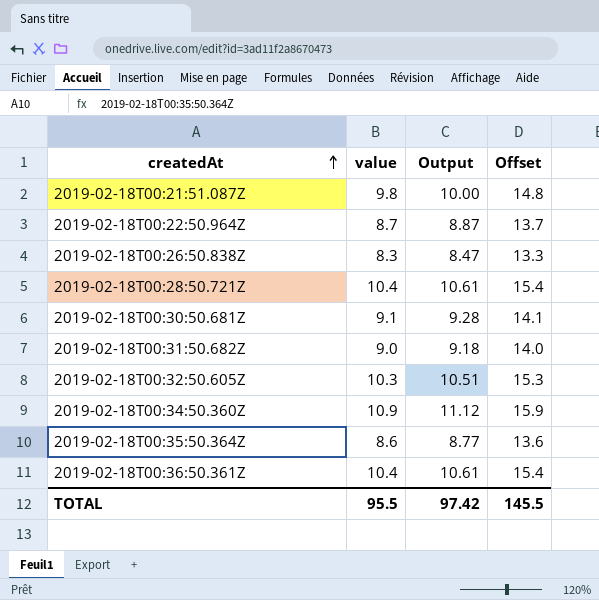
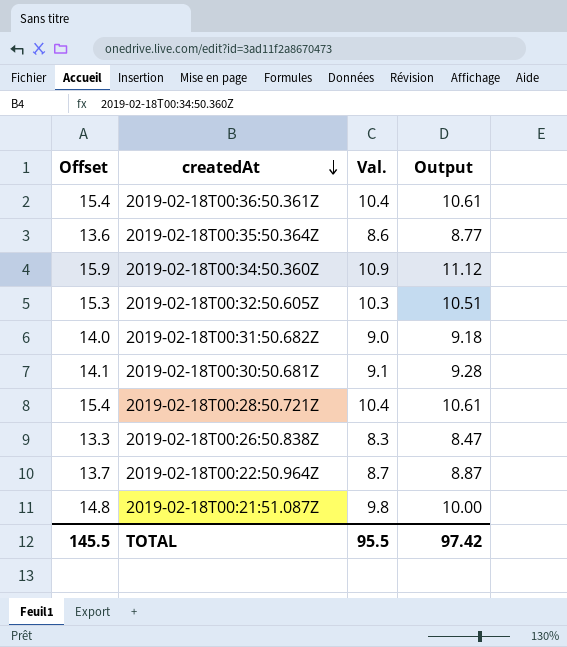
row order: createdAt ascending -> createdAt descending
column Offset | position: 4 -> 1
column name: value -> Val.

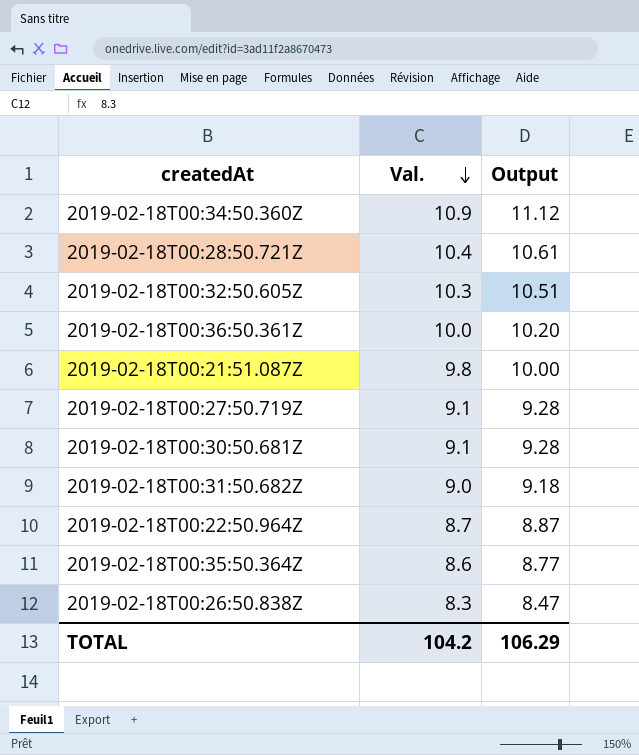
row order: createdAt descending -> Val. descending
column Offset | formula: [Val.] + 5 -> none
2019-02-18T00:36:50.361Z | Val.: 10.4 -> 10.0
2019-02-18T00:36:50.361Z | Output: 10.61 -> 10.20
row 2019-02-18T00:27:50.719Z: none -> 9.1 | 9.28
TOTAL | Val.: 95.5 -> 104.2
TOTAL | Output: 97.42 -> 106.29

